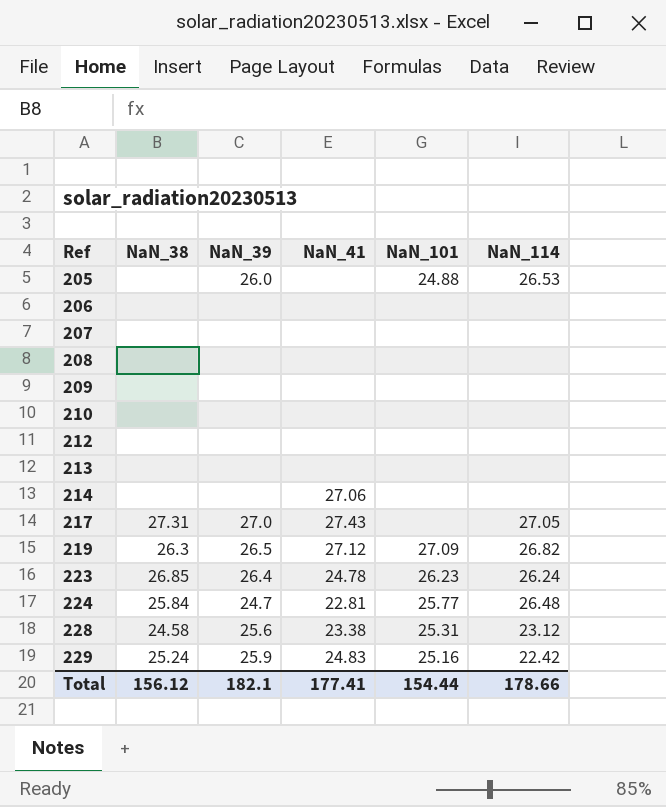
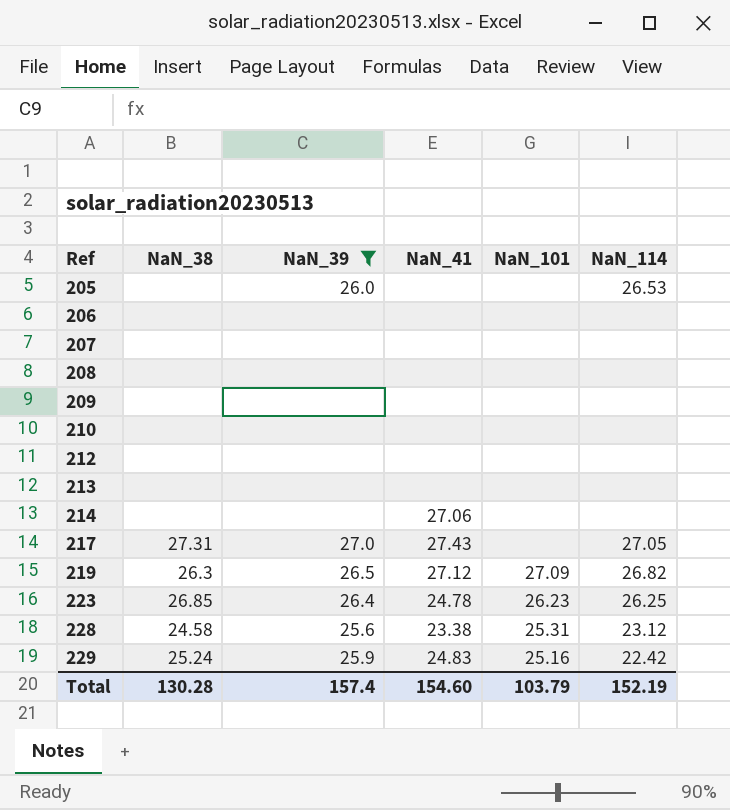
filter: none -> NaN_39 != 24.7
205 | NaN_101: 24.88 -> none
223 | NaN_114: 26.24 -> 26.25
Total | NaN_38: 156.12 -> 130.28
Total | NaN_39: 182.1 -> 157.4
Total | NaN_41: 177.41 -> 154.60
Total | NaN_101: 154.44 -> 103.79
Total | NaN_114: 178.66 -> 152.19

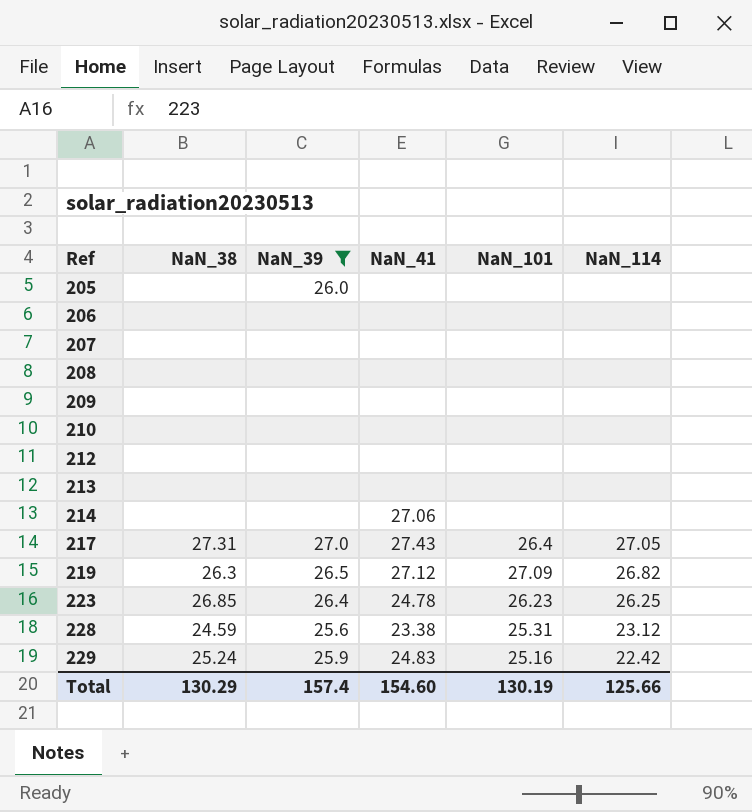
205 | NaN_114: 26.53 -> none
217 | NaN_101: none -> 26.4
228 | NaN_38: 24.58 -> 24.59
Total | NaN_38: 130.28 -> 130.29
Total | NaN_101: 103.79 -> 130.19
Total | NaN_114: 152.19 -> 125.66

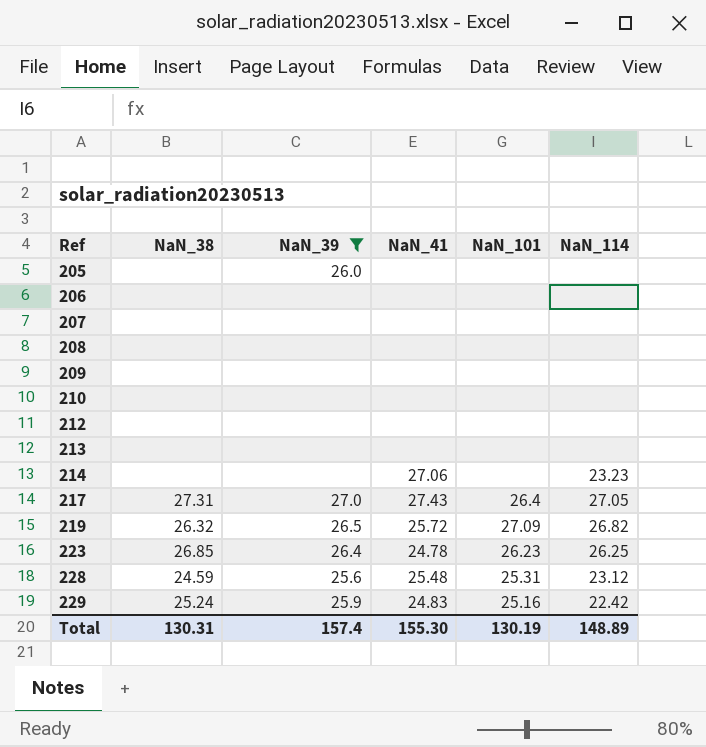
214 | NaN_114: none -> 23.23
219 | NaN_38: 26.3 -> 26.32
219 | NaN_41: 27.12 -> 25.72
228 | NaN_41: 23.38 -> 25.48
Total | NaN_38: 130.29 -> 130.31
Total | NaN_41: 154.60 -> 155.30
Total | NaN_114: 125.66 -> 148.89

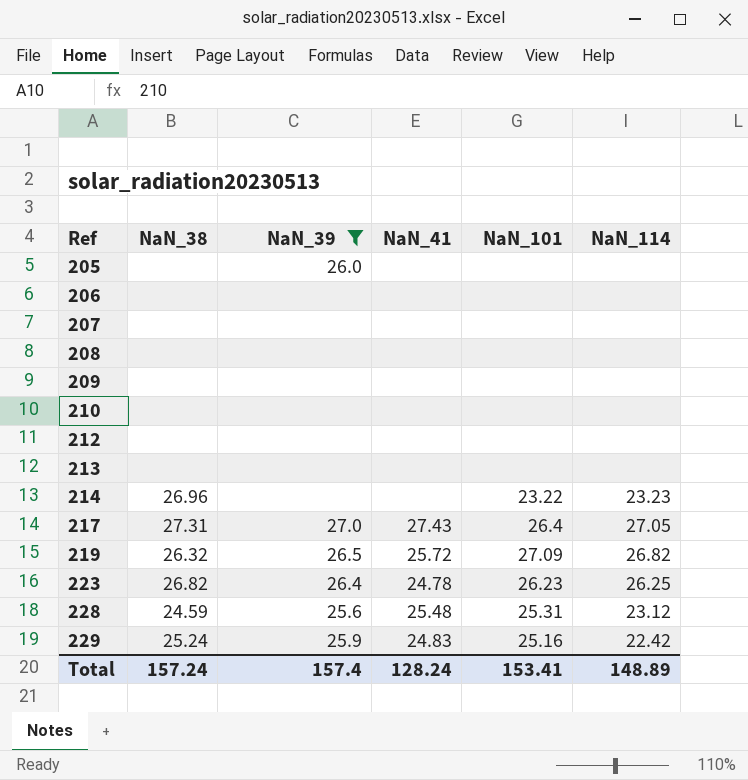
214 | NaN_38: none -> 26.96
214 | NaN_41: 27.06 -> none
214 | NaN_101: none -> 23.22
223 | NaN_38: 26.85 -> 26.82
Total | NaN_38: 130.31 -> 157.24
Total | NaN_41: 155.30 -> 128.24
Total | NaN_101: 130.19 -> 153.41

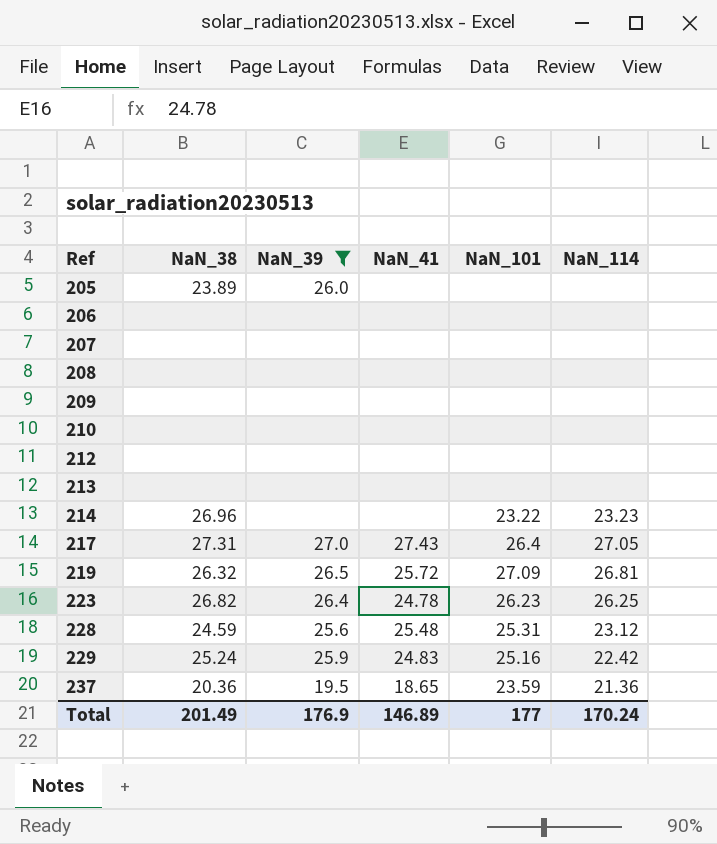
205 | NaN_38: none -> 23.89
219 | NaN_114: 26.82 -> 26.81
row 237: none -> 20.36 | 19.5 | 18.65 | 23.59 | 21.36
Total | NaN_38: 157.24 -> 201.49
Total | NaN_39: 157.4 -> 176.9
Total | NaN_41: 128.24 -> 146.89
Total | NaN_101: 153.41 -> 177
Total | NaN_114: 148.89 -> 170.24

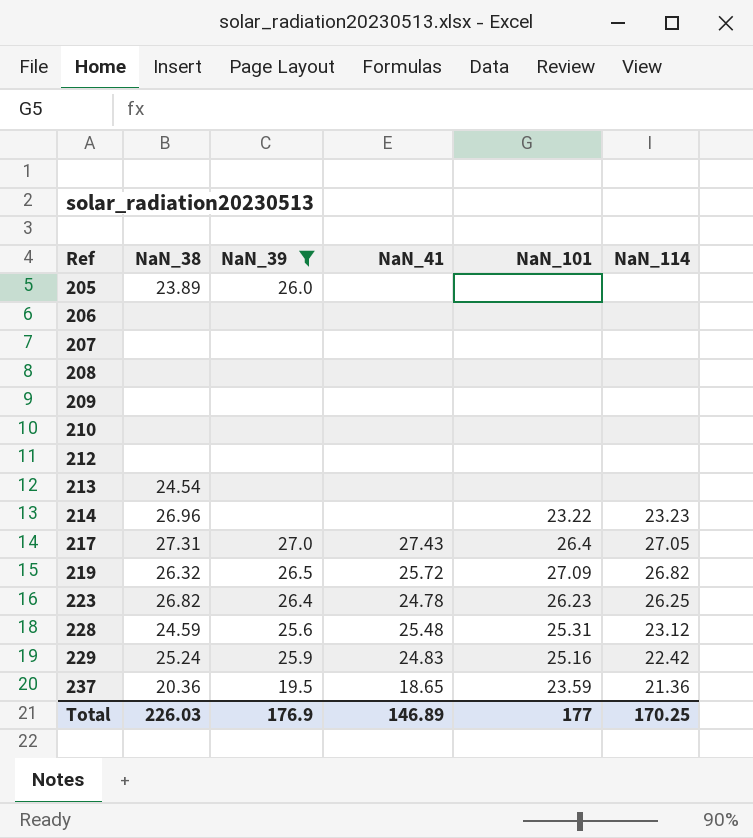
213 | NaN_38: none -> 24.54
219 | NaN_114: 26.81 -> 26.82
Total | NaN_38: 201.49 -> 226.03
Total | NaN_114: 170.24 -> 170.25

